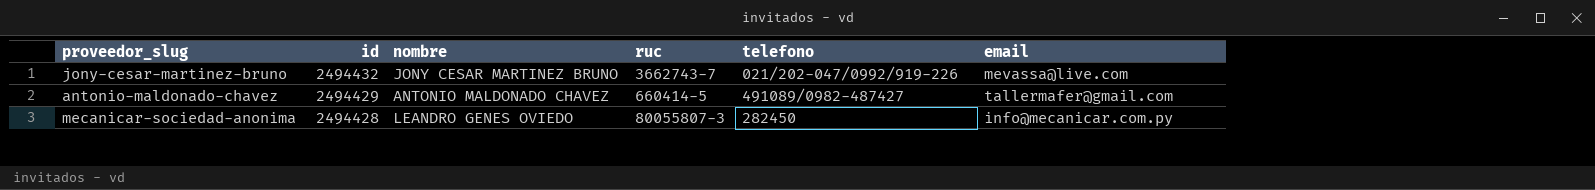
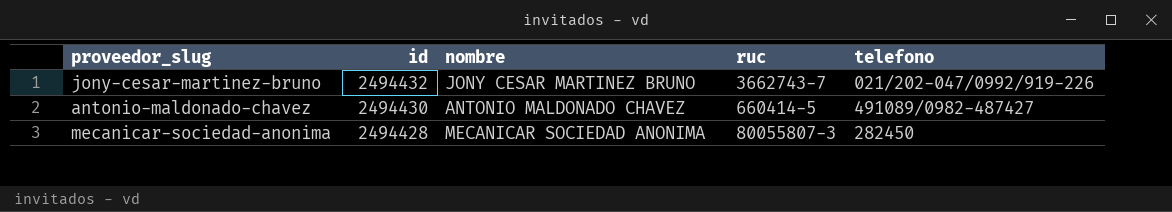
column email | position: 6 -> none
antonio-maldonado-chavez | id: 2494429 -> 2494430
mecanicar-sociedad-anonima | nombre: LEANDRO GENES OVIEDO -> MECANICAR SOCIEDAD ANONIMA

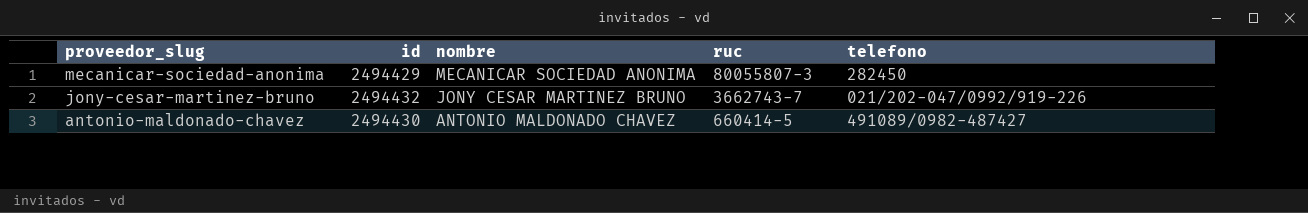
row order: id descending -> proveedor_slug descending
mecanicar-sociedad-anonima | id: 2494428 -> 2494429

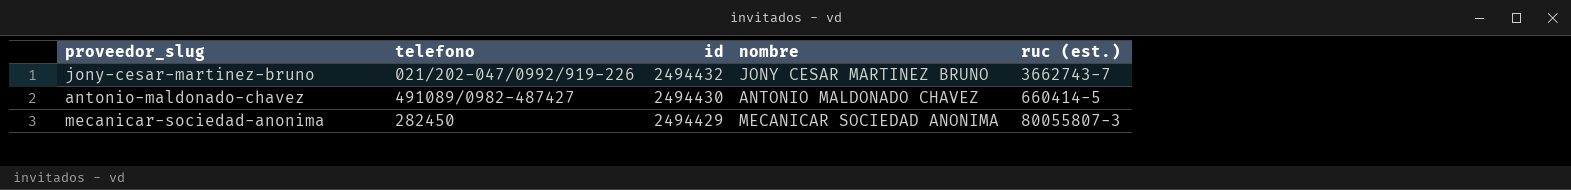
row order: proveedor_slug descending -> id descending
column telefono | position: 5 -> 2
column name: ruc -> ruc (est.)

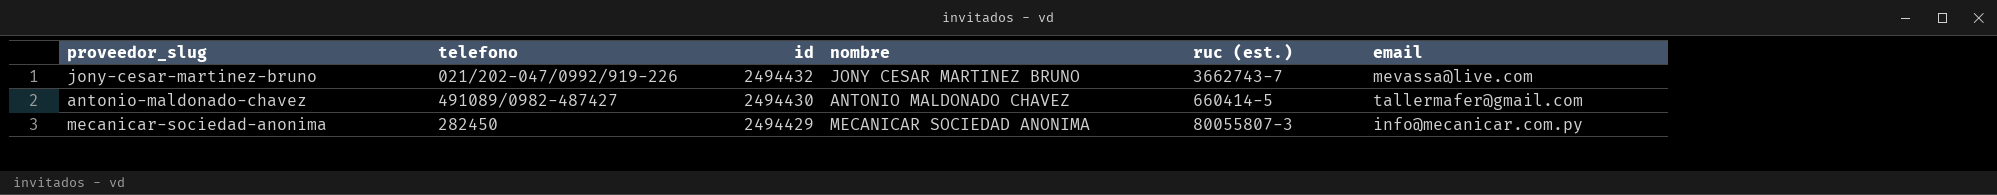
column email | position: none -> 6

